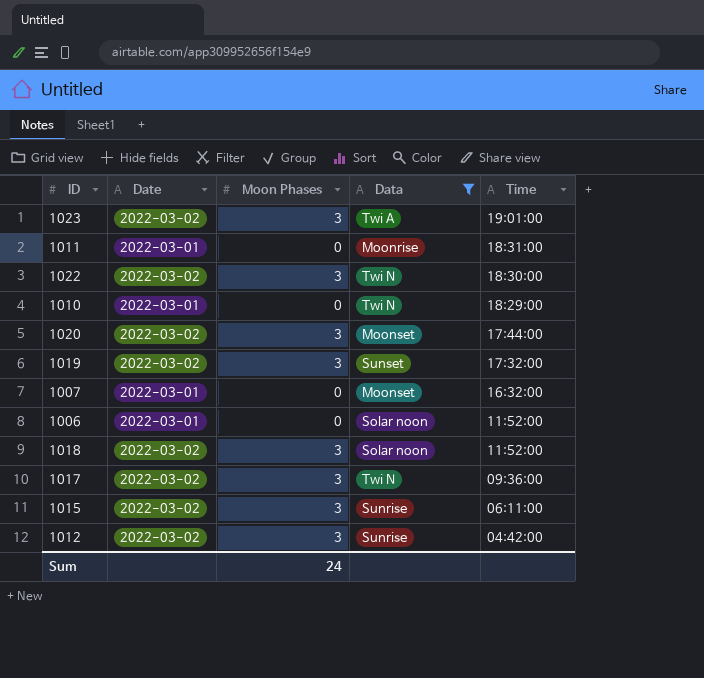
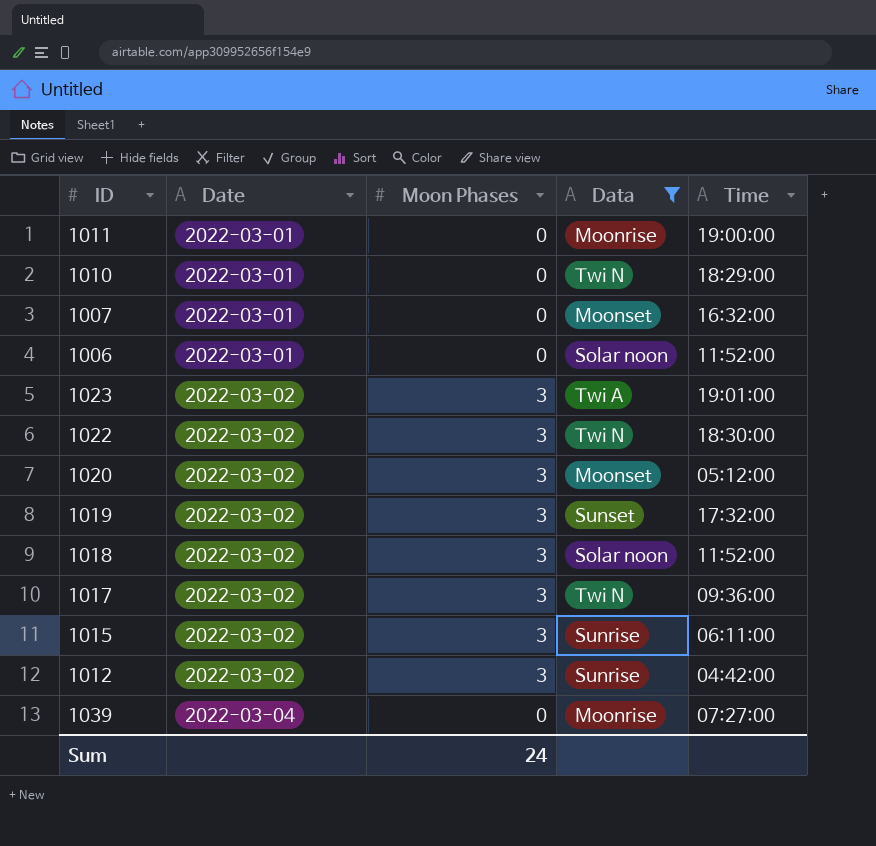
row order: Time descending -> Date ascending
1011 | Time: 18:31:00 -> 19:00:00
1020 | Time: 17:44:00 -> 05:12:00
row 1039: none -> 2022-03-04 | 0 | Moonrise | 07:27:00

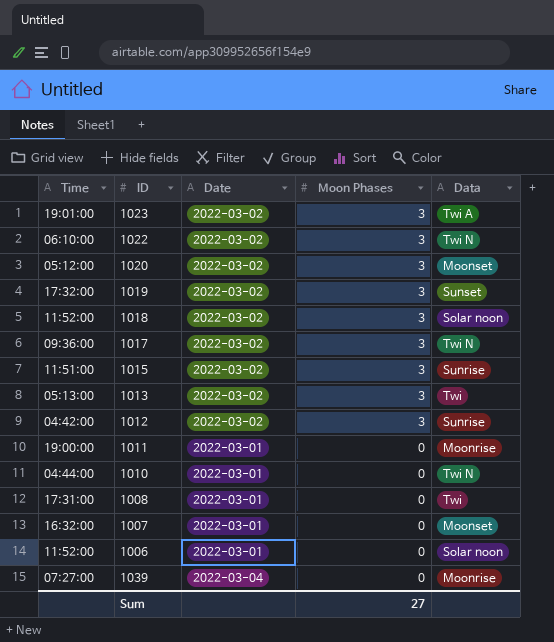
filter: Data != Twi -> none
row order: Date ascending -> Moon Phases descending
column Time | position: 5 -> 1
1022 | Time: 18:30:00 -> 06:10:00
1015 | Time: 06:11:00 -> 11:51:00
1010 | Time: 18:29:00 -> 04:44:00
Sum | Moon Phases: 24 -> 27

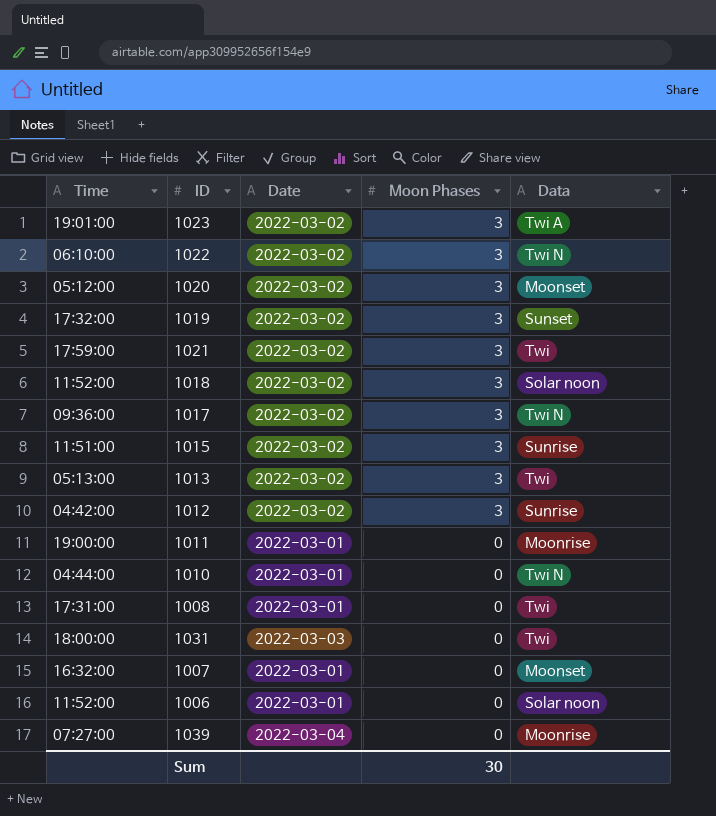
row 1021: none -> 17:59:00 | 2022-03-02 | 3 | Twi
row 1031: none -> 18:00:00 | 2022-03-03 | 0 | Twi
Sum | Moon Phases: 27 -> 30

